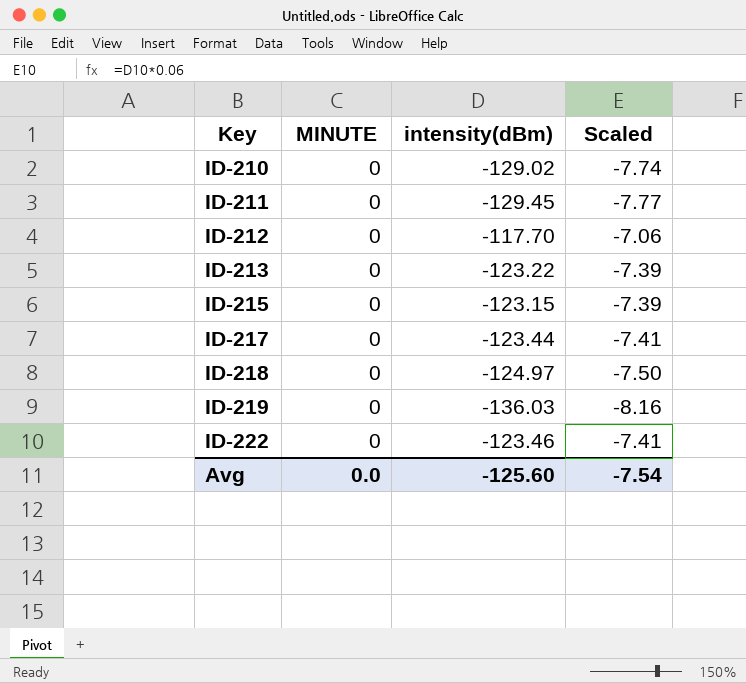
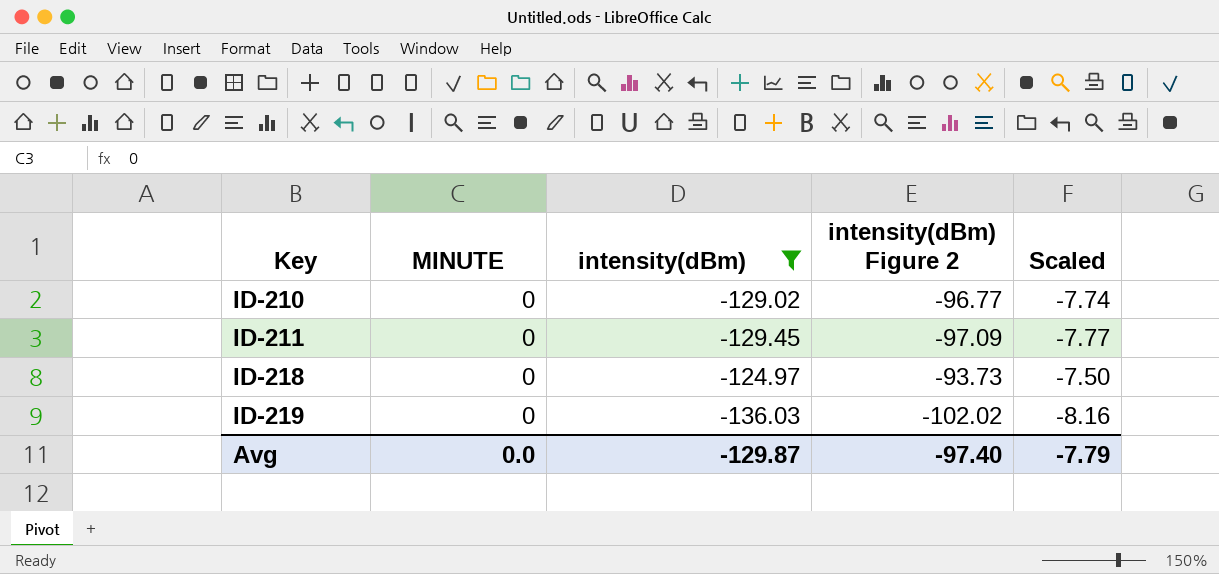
filter: none -> intensity(dBm) <= -124.97
column intensity(dBm) Figure 2 | formula: none -> [intensity(dBm)] * 0.75
Avg | intensity(dBm): -125.60 -> -129.87
Avg | Scaled: -7.54 -> -7.79

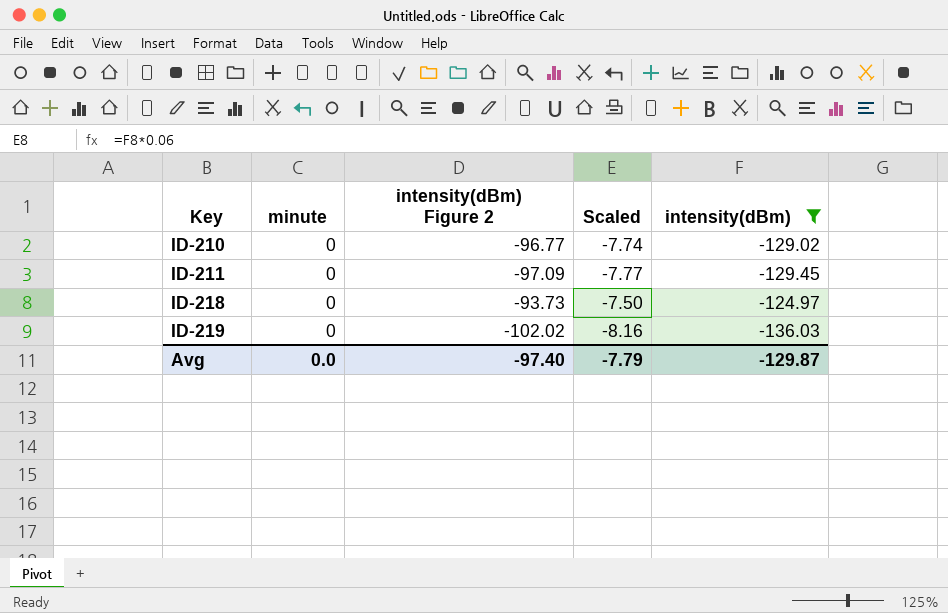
column name: MINUTE -> minute
column intensity(dBm) | position: 3 -> 5

